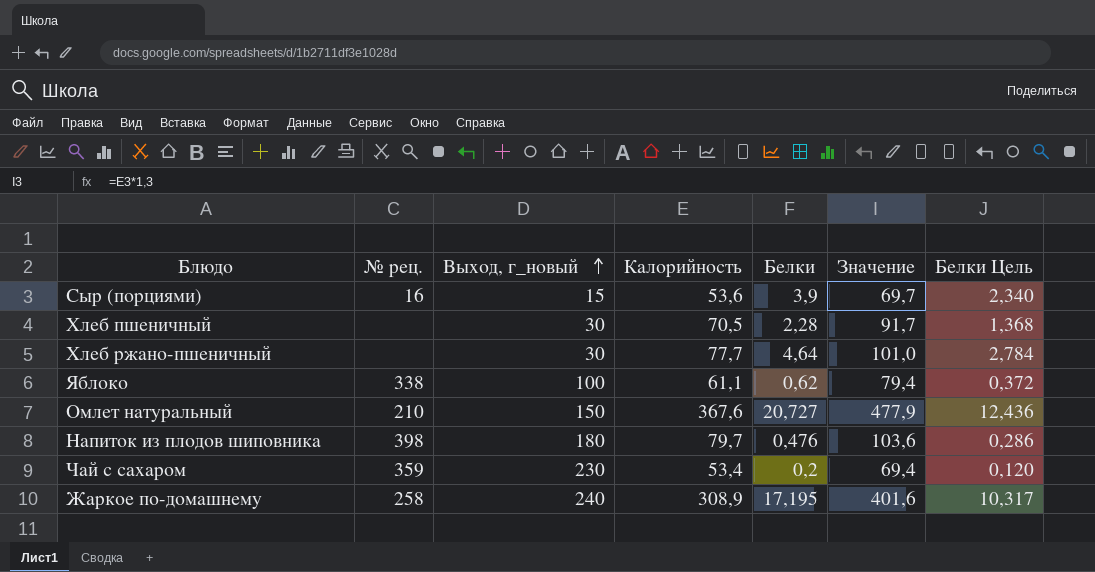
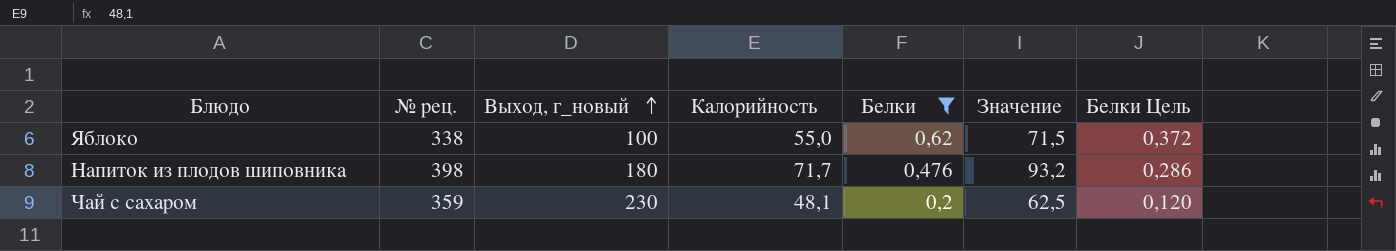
filter: none -> Белки <= 0,62
Яблоко | Калорийность: 61,1 -> 55,0
Яблоко | Значение: 79,4 -> 71,5
Напиток из плодов шиповника | Калорийность: 79,7 -> 71,7
Напиток из плодов шиповника | Значение: 103,6 -> 93,2
Чай с сахаром | Калорийность: 53,4 -> 48,1
Чай с сахаром | Значение: 69,4 -> 62,5

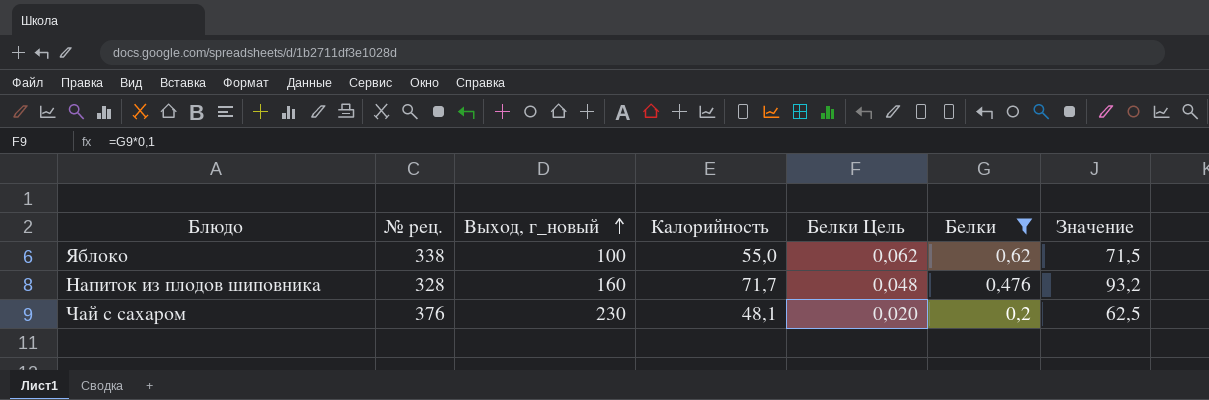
column Белки Цель | formula: [Белки] * 0,6 -> [Белки] * 0,1
column Белки Цель | position: 7 -> 5
Напиток из плодов шиповника | № рец.: 398 -> 328
Напиток из плодов шиповника | Выход, г_новый: 180 -> 160
Чай с сахаром | № рец.: 359 -> 376

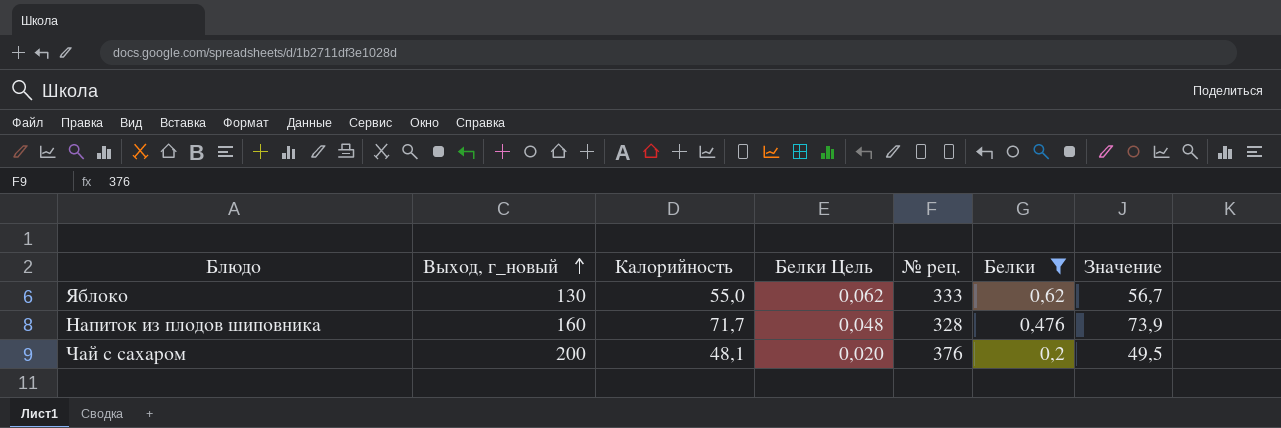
column № рец. | position: 2 -> 5
column Значение | formula: [Калорийность] * 1,3 -> [Калорийность] * 1,03
Яблоко | Выход, г_новый: 100 -> 130
Яблоко | № рец.: 338 -> 333
Чай с сахаром | Выход, г_новый: 230 -> 200

